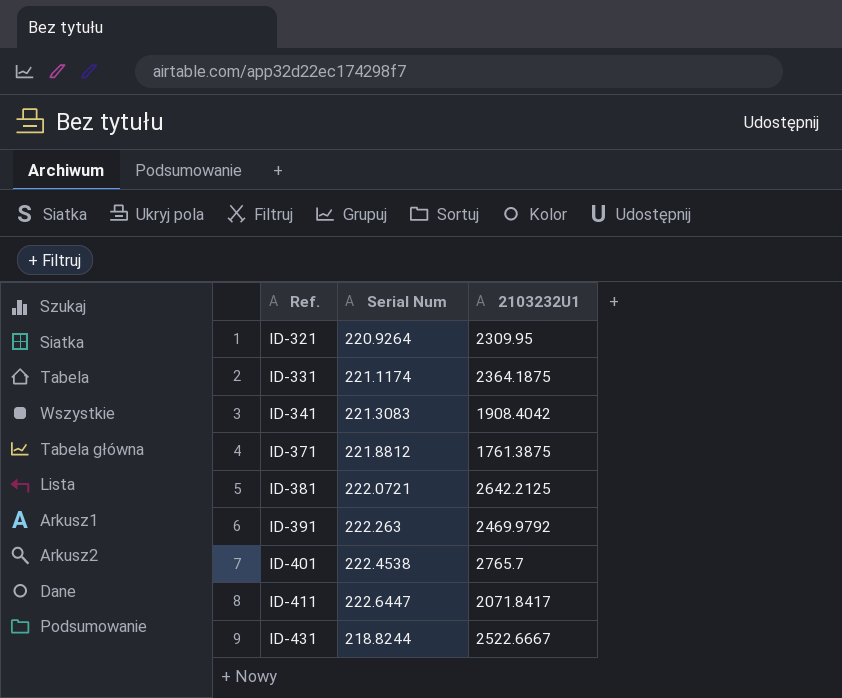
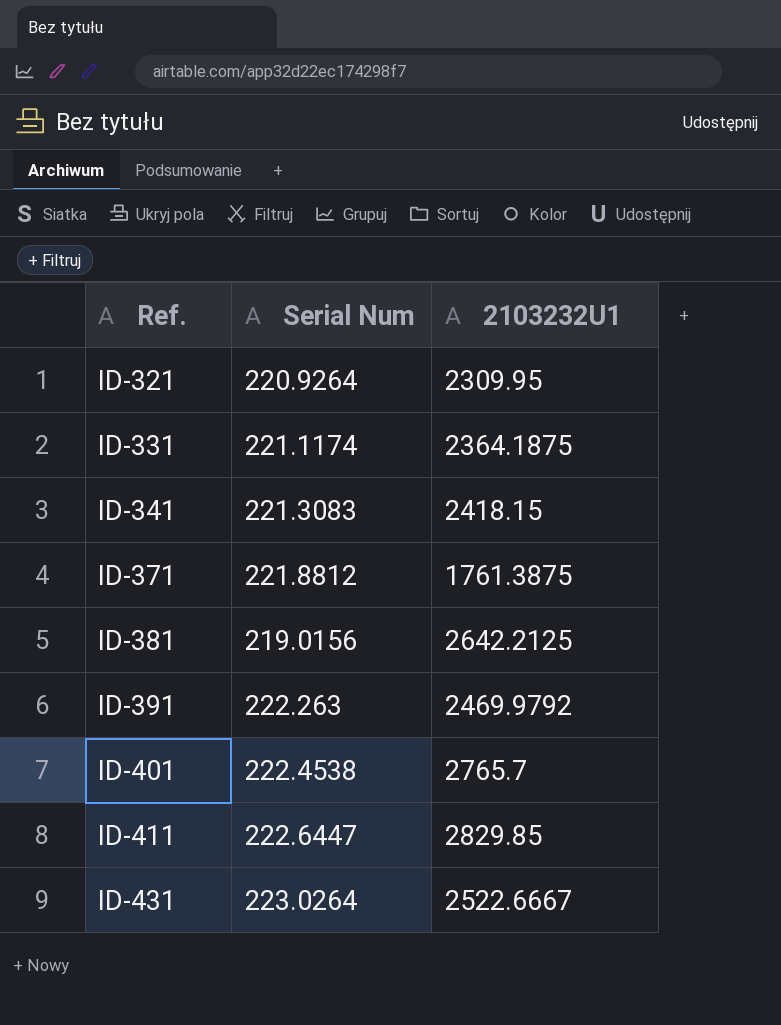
ID-341 | 2103232U1: 1908.4042 -> 2418.15
ID-381 | Serial Num: 222.0721 -> 219.0156
ID-411 | 2103232U1: 2071.8417 -> 2829.85
ID-431 | Serial Num: 218.8244 -> 223.0264

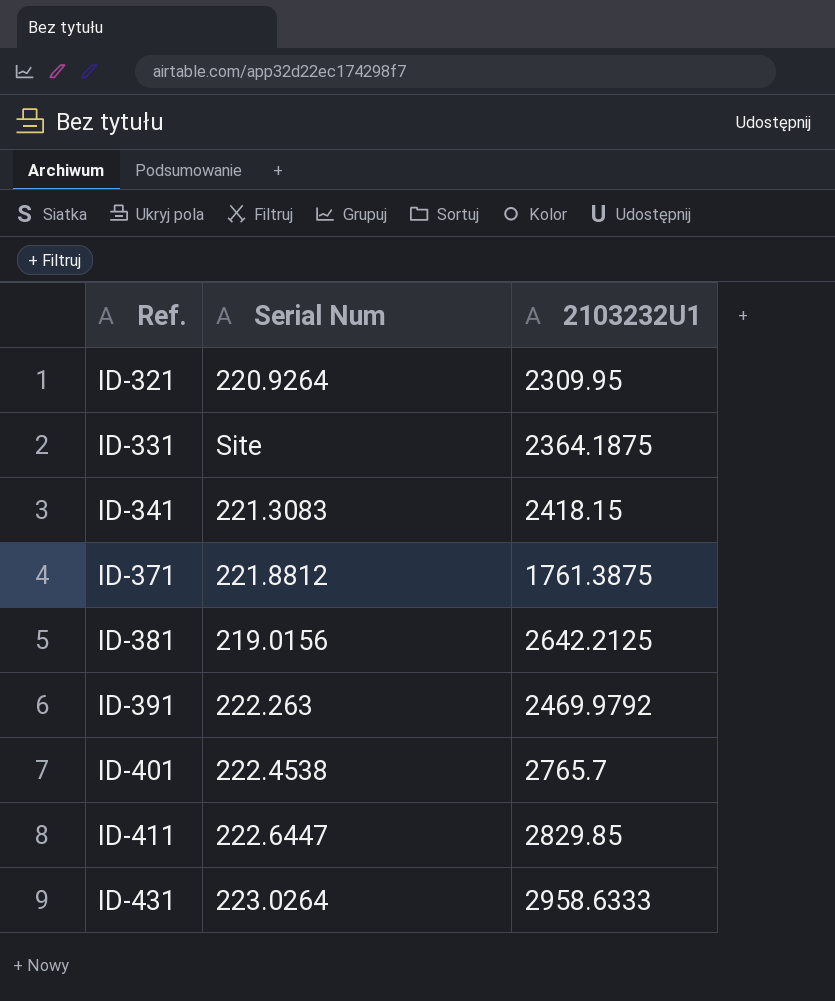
ID-331 | Serial Num: 221.1174 -> Site
ID-431 | 2103232U1: 2522.6667 -> 2958.6333

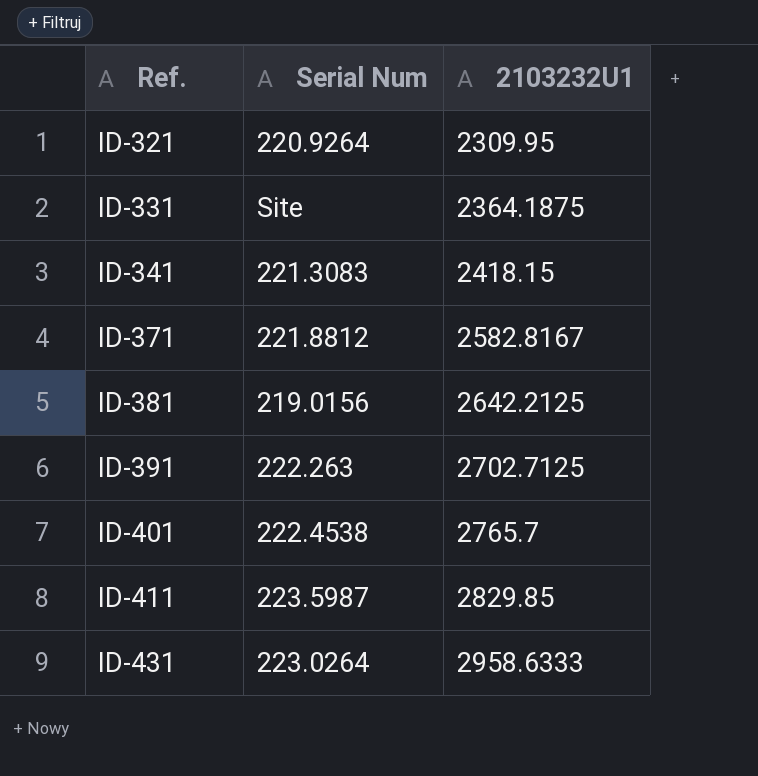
ID-371 | 2103232U1: 1761.3875 -> 2582.8167
ID-391 | 2103232U1: 2469.9792 -> 2702.7125
ID-411 | Serial Num: 222.6447 -> 223.5987

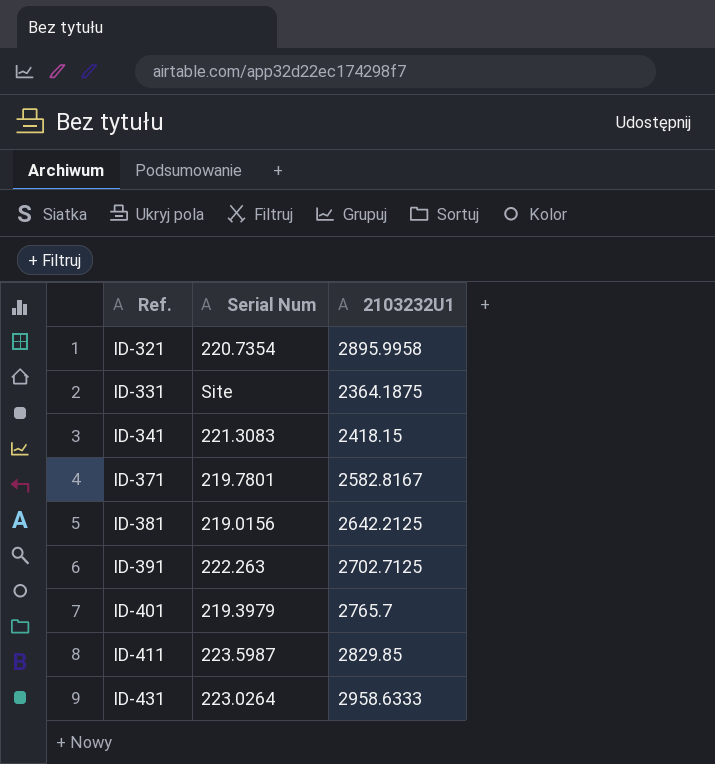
ID-321 | Serial Num: 220.9264 -> 220.7354
ID-321 | 2103232U1: 2309.95 -> 2895.9958
ID-371 | Serial Num: 221.8812 -> 219.7801
ID-401 | Serial Num: 222.4538 -> 219.3979

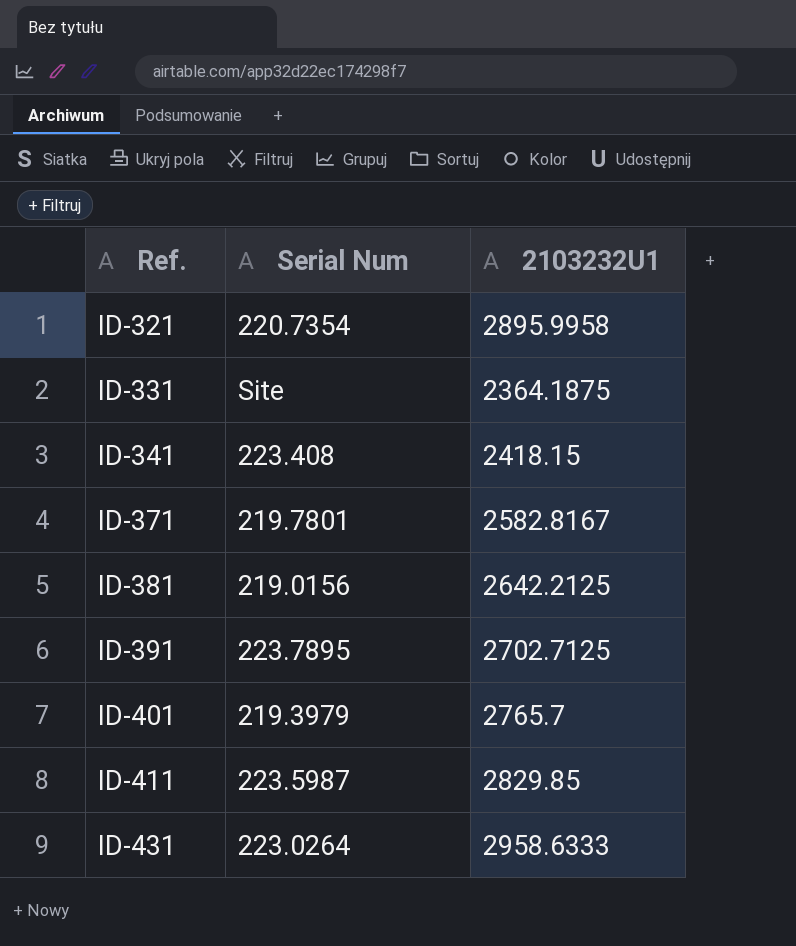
ID-341 | Serial Num: 221.3083 -> 223.408
ID-391 | Serial Num: 222.263 -> 223.7895

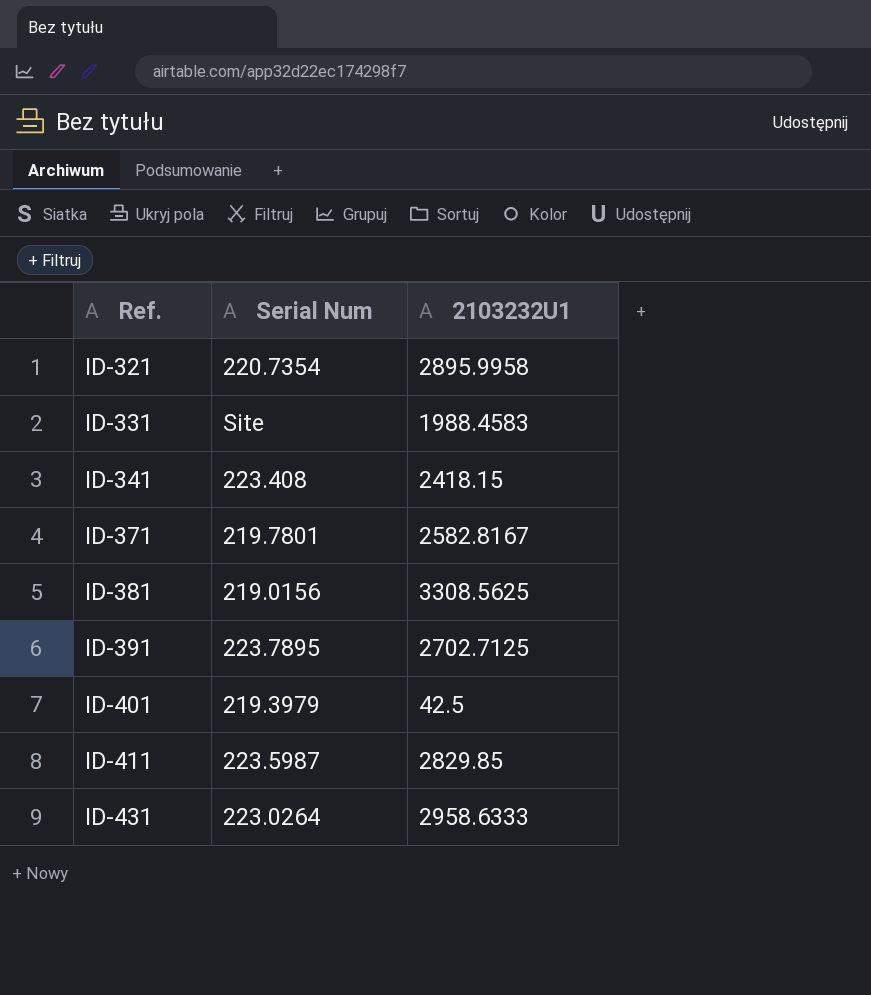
ID-331 | 2103232U1: 2364.1875 -> 1988.4583
ID-381 | 2103232U1: 2642.2125 -> 3308.5625
ID-401 | 2103232U1: 2765.7 -> 42.5

